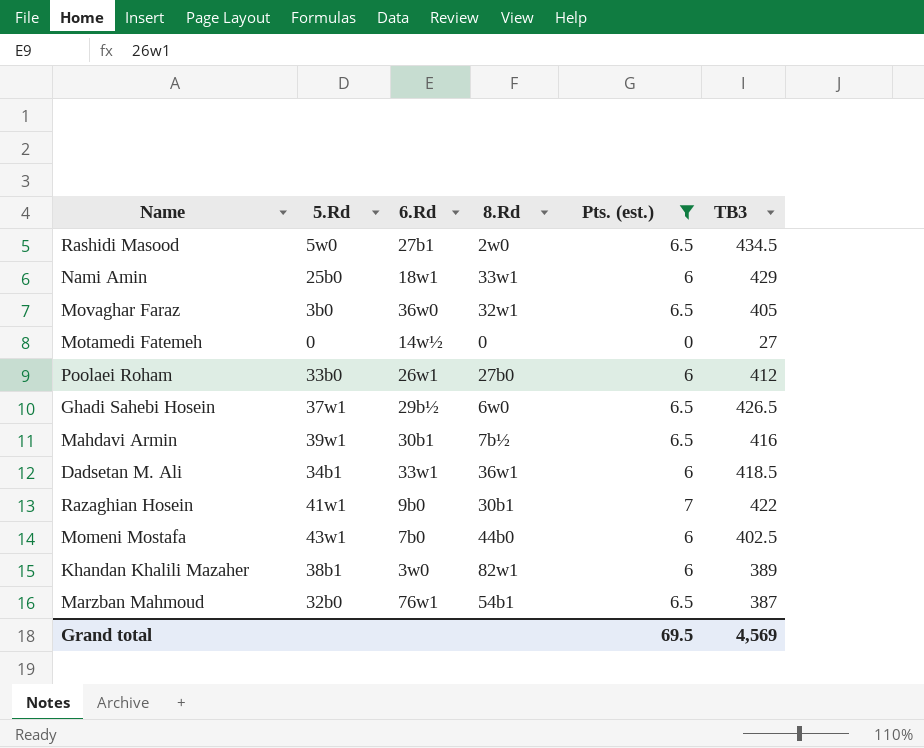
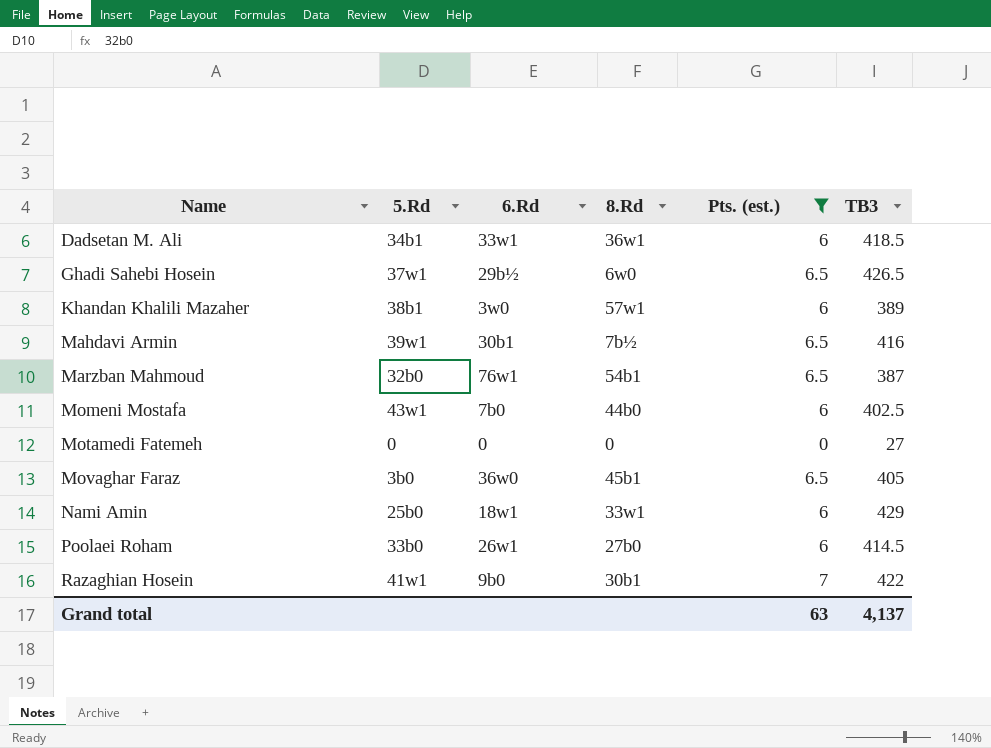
row order: none -> Name ascending
row Rashidi Masood: 5w0 | 27b1 | 2w0 | 6.5 | 434.5 -> none
Khandan Khalili Mazaher | 8.Rd: 82w1 -> 57w1
Motamedi Fatemeh | 6.Rd: 14w½ -> 0
Movaghar Faraz | 8.Rd: 32w1 -> 45b1
Poolaei Roham | TB3: 412 -> 414.5
Grand total | Pts. (est.): 69.5 -> 63
Grand total | TB3: 4,569 -> 4,137

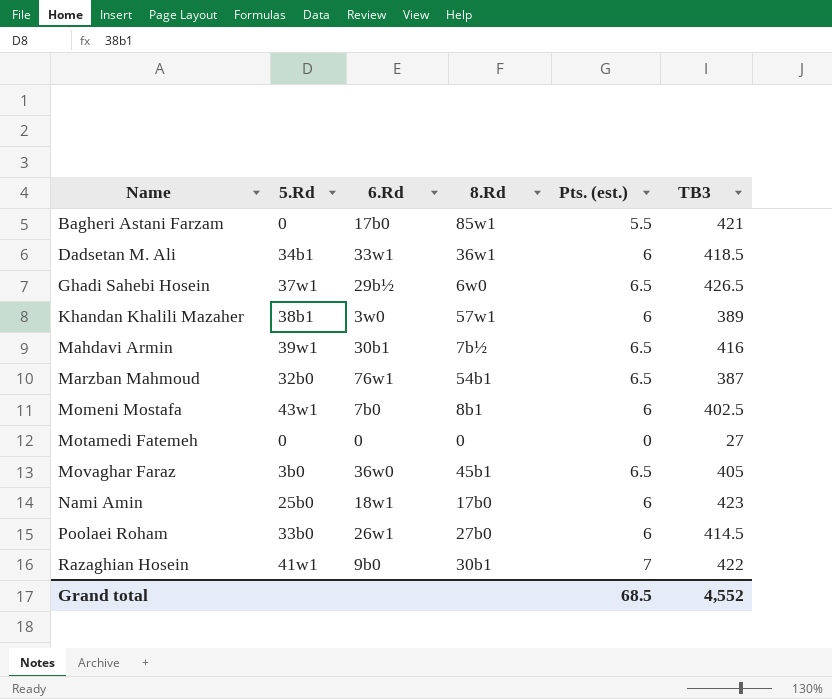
filter: Pts. (est.) != 5.5 -> none
Momeni Mostafa | 8.Rd: 44b0 -> 8b1
Nami Amin | 8.Rd: 33w1 -> 17b0
Nami Amin | TB3: 429 -> 423
Grand total | Pts. (est.): 63 -> 68.5
Grand total | TB3: 4,137 -> 4,552

